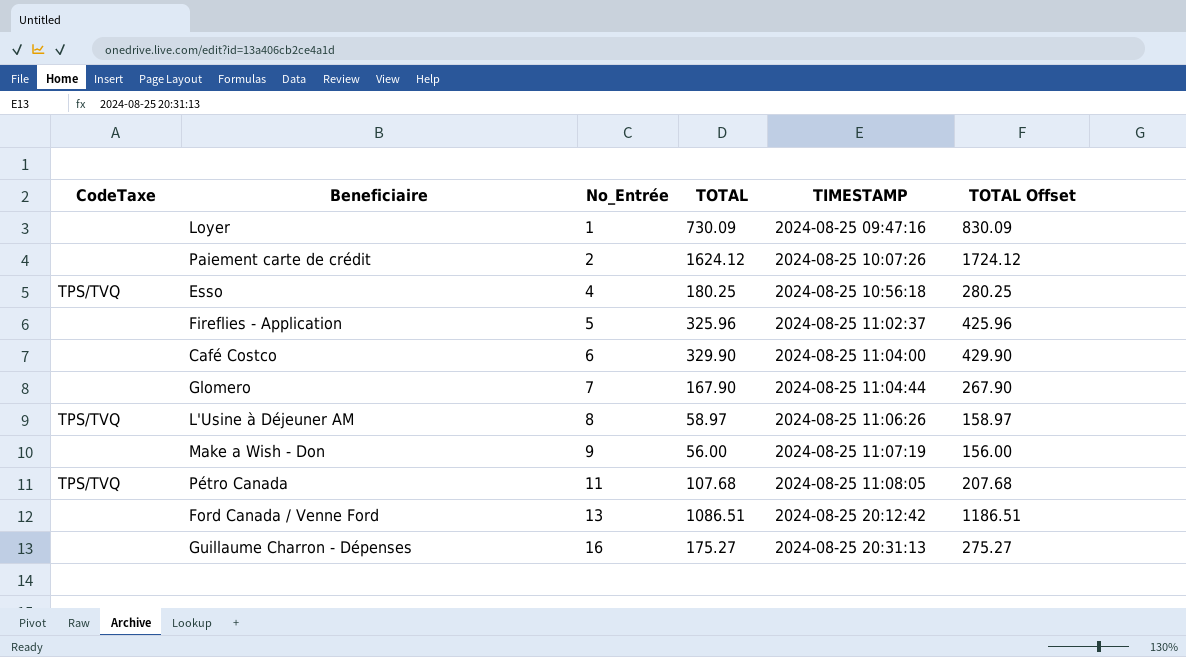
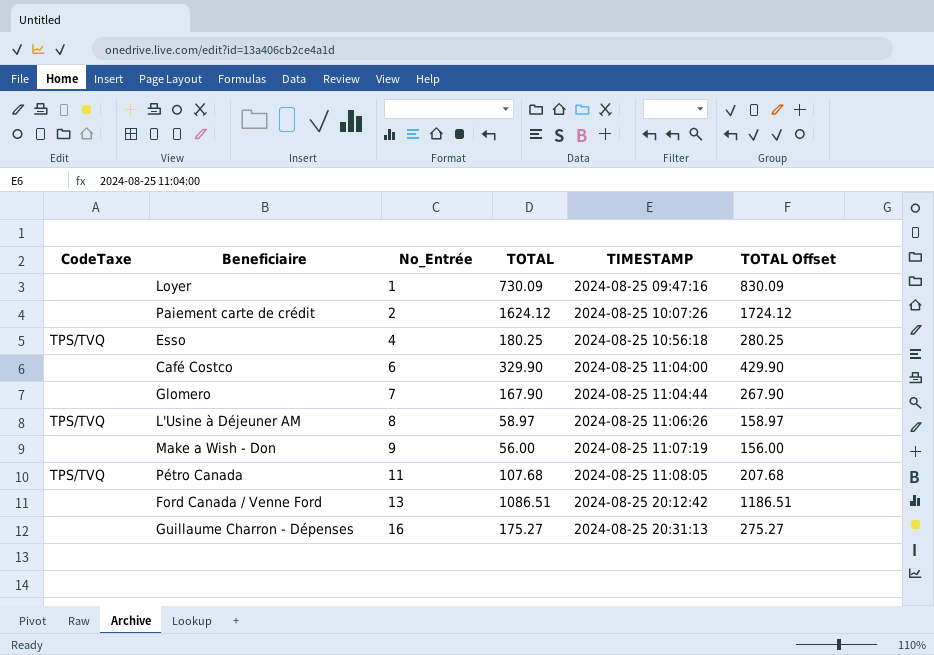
row Fireflies - Application: none | 5 | 325.96 | 2024-08-25 11:02:37 | 425.96 -> none

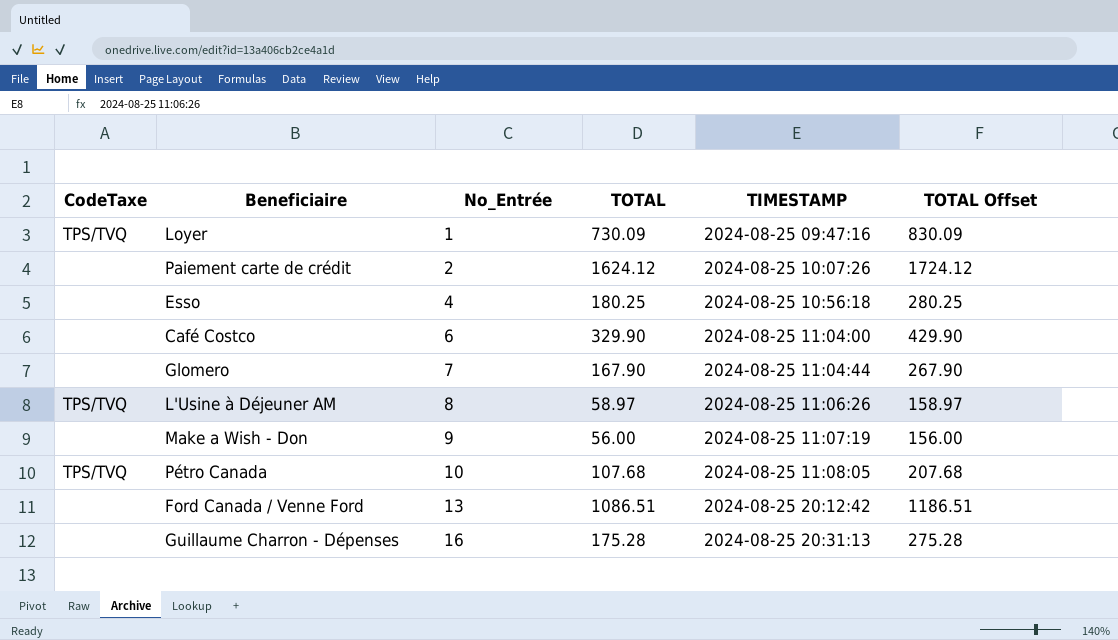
Loyer | CodeTaxe: none -> TPS/TVQ
Esso | CodeTaxe: TPS/TVQ -> none
Pétro Canada | No_Entrée: 11 -> 10
Guillaume Charron - Dépenses | TOTAL: 175.27 -> 175.28
Guillaume Charron - Dépenses | TOTAL Offset: 275.27 -> 275.28

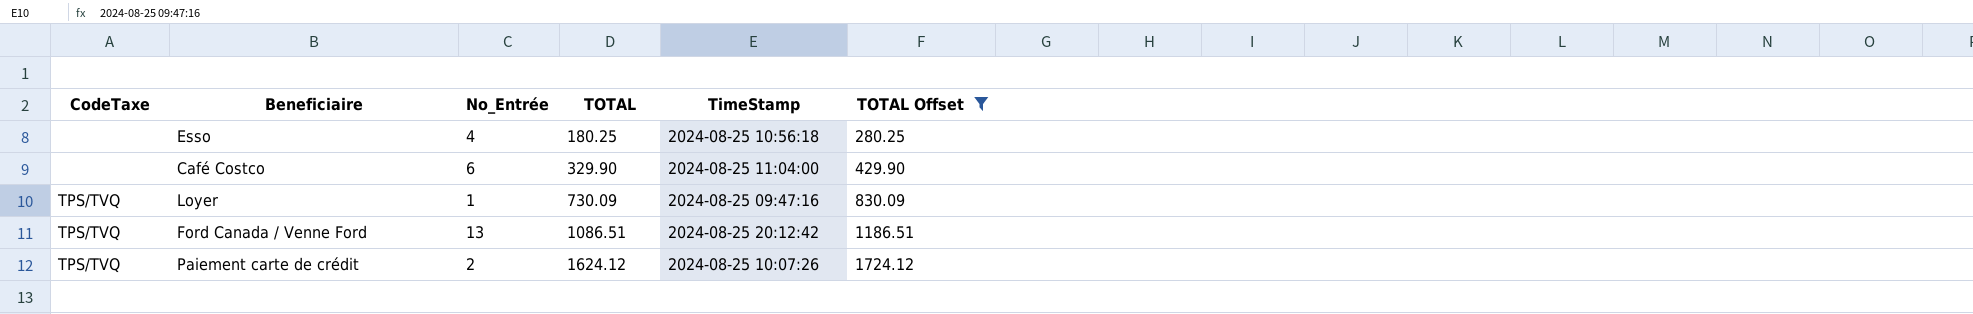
filter: none -> TOTAL Offset >= 280.25
row order: No_Entrée ascending -> TOTAL ascending
column name: TIMESTAMP -> TimeStamp
Ford Canada / Venne Ford | CodeTaxe: none -> TPS/TVQ
Paiement carte de crédit | CodeTaxe: none -> TPS/TVQ

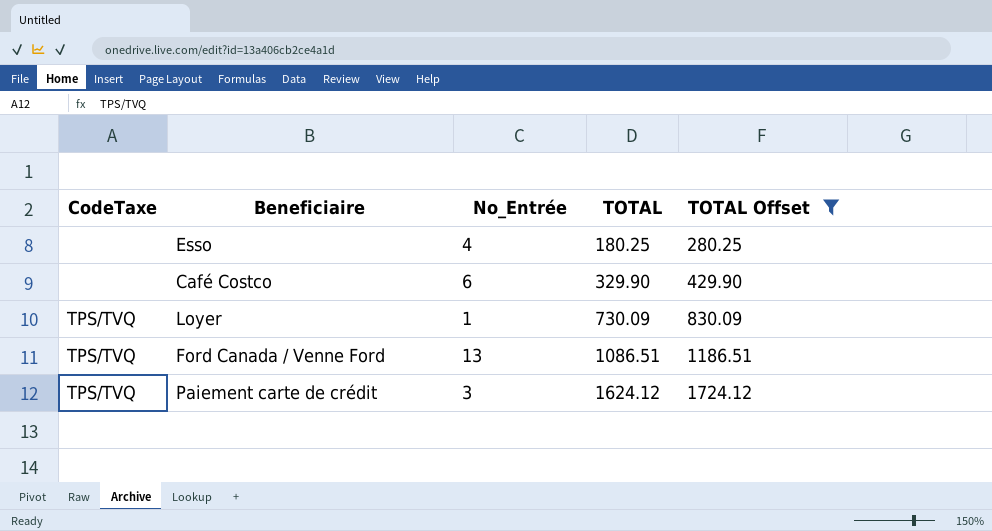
column TimeStamp | position: 5 -> none
Paiement carte de crédit | No_Entrée: 2 -> 3

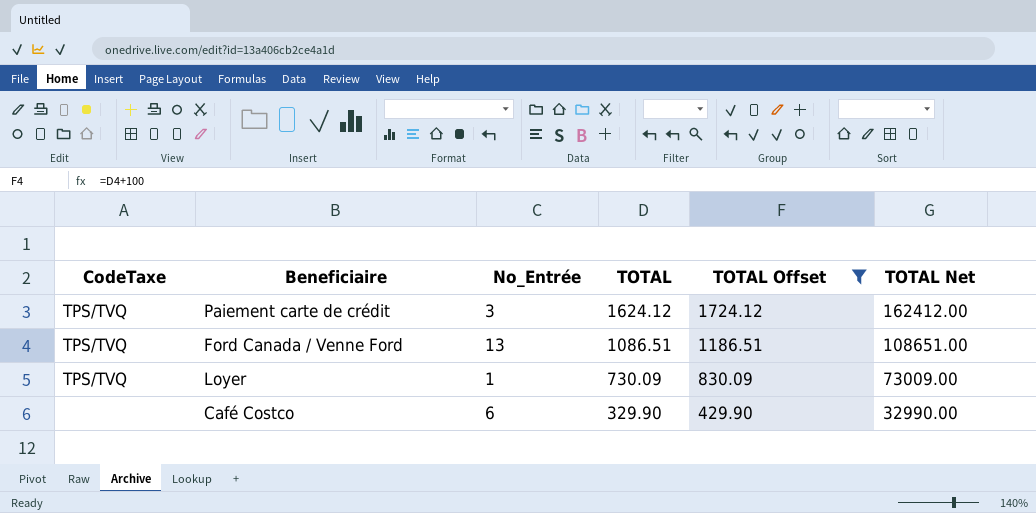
row order: TOTAL ascending -> TOTAL descending
column TOTAL Net | formula: none -> [TOTAL] * 100
row Esso: none | 4 | 180.25 | 280.25 -> none

